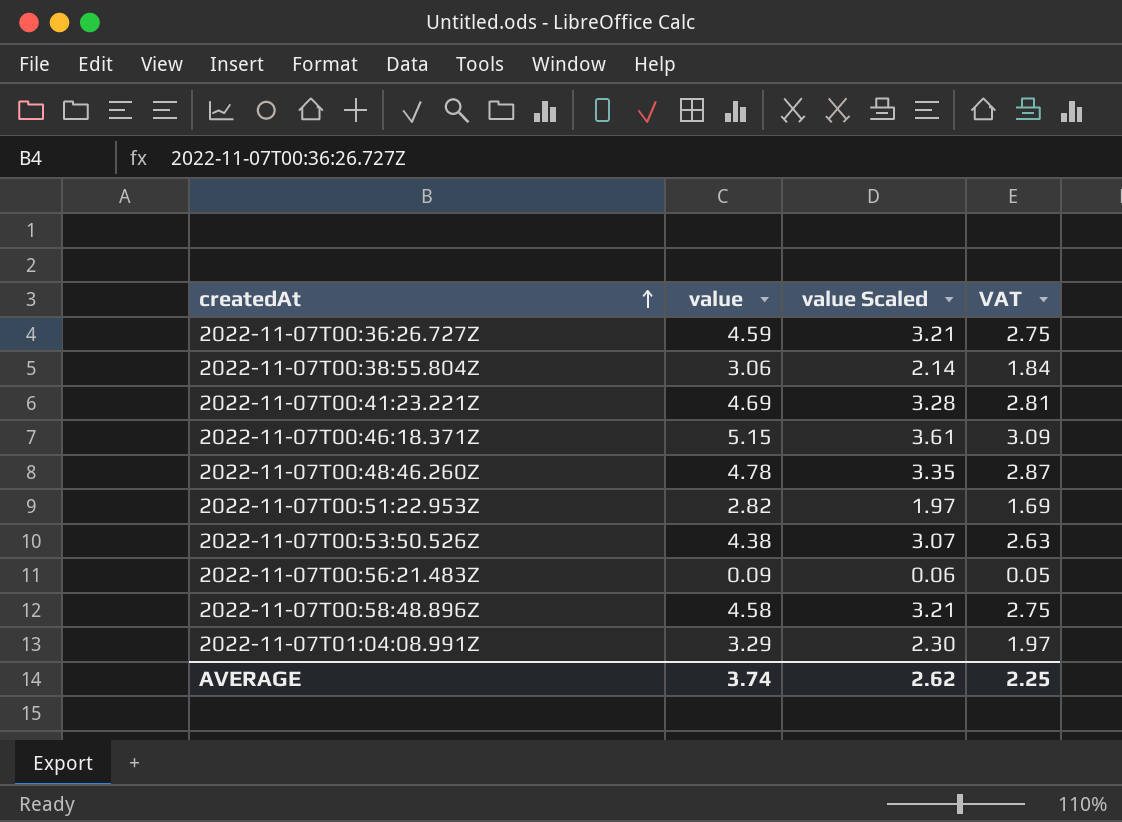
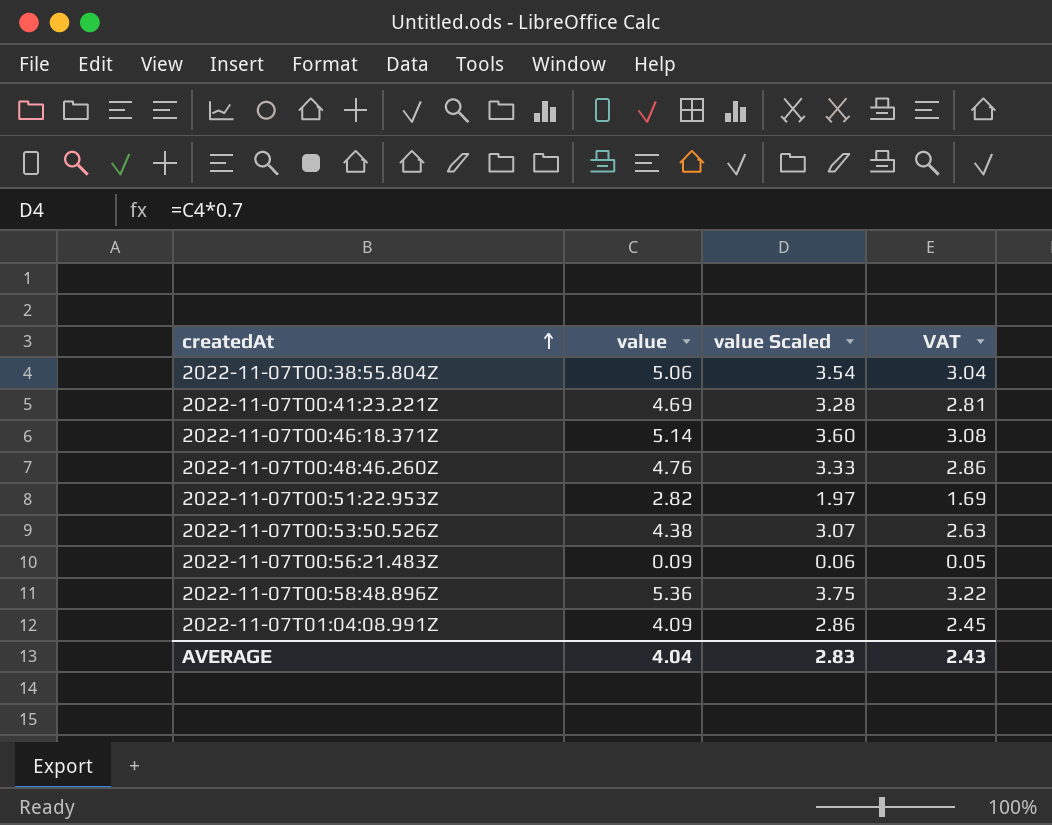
row 2022-11-07T00:36:26.727Z: 4.59 | 3.21 | 2.75 -> none
2022-11-07T00:38:55.804Z | value: 3.06 -> 5.06
2022-11-07T00:38:55.804Z | value Scaled: 2.14 -> 3.54
2022-11-07T00:38:55.804Z | VAT: 1.84 -> 3.04
2022-11-07T00:46:18.371Z | value: 5.15 -> 5.14
2022-11-07T00:46:18.371Z | value Scaled: 3.61 -> 3.60
2022-11-07T00:46:18.371Z | VAT: 3.09 -> 3.08
2022-11-07T00:48:46.260Z | value: 4.78 -> 4.76
2022-11-07T00:48:46.260Z | value Scaled: 3.35 -> 3.33
2022-11-07T00:48:46.260Z | VAT: 2.87 -> 2.86
2022-11-07T00:58:48.896Z | value: 4.58 -> 5.36
2022-11-07T00:58:48.896Z | value Scaled: 3.21 -> 3.75
2022-11-07T00:58:48.896Z | VAT: 2.75 -> 3.22
2022-11-07T01:04:08.991Z | value: 3.29 -> 4.09
2022-11-07T01:04:08.991Z | value Scaled: 2.30 -> 2.86
2022-11-07T01:04:08.991Z | VAT: 1.97 -> 2.45
AVERAGE | value: 3.74 -> 4.04
AVERAGE | value Scaled: 2.62 -> 2.83
AVERAGE | VAT: 2.25 -> 2.43

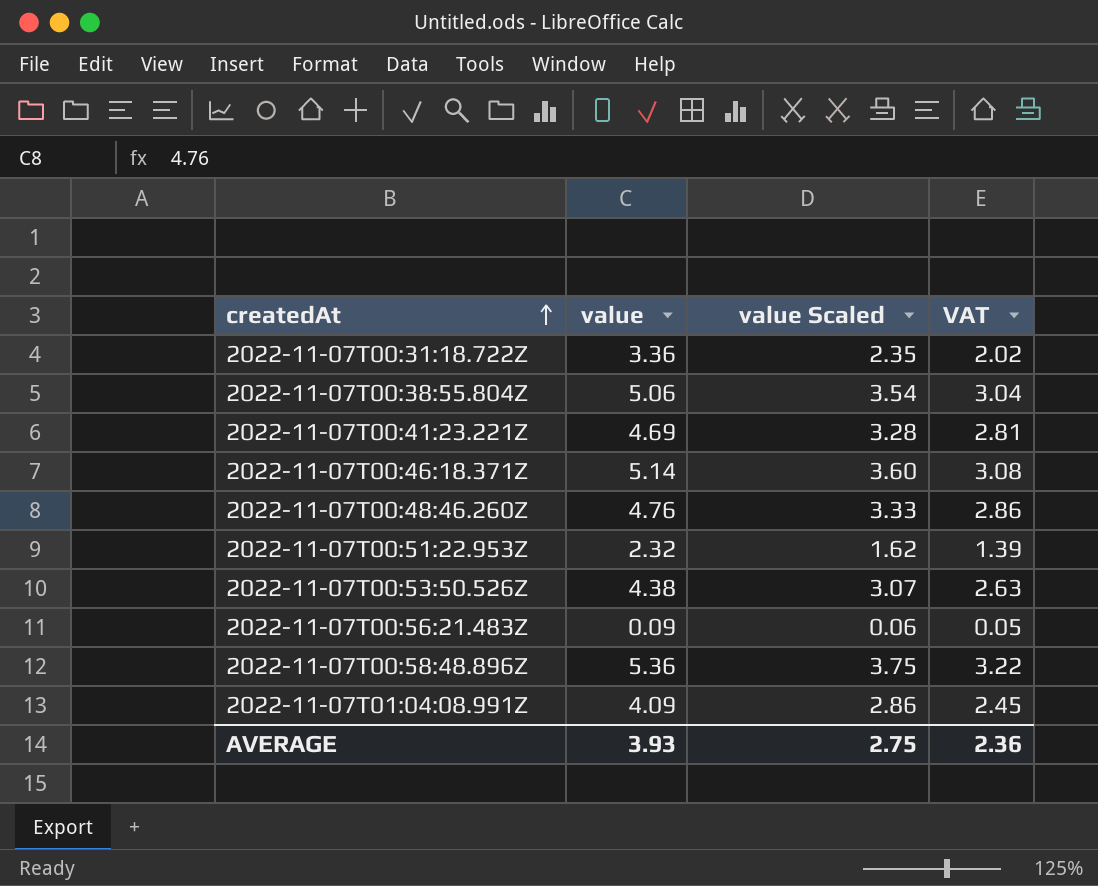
row 2022-11-07T00:31:18.722Z: none -> 3.36 | 2.35 | 2.02
2022-11-07T00:51:22.953Z | value: 2.82 -> 2.32
2022-11-07T00:51:22.953Z | value Scaled: 1.97 -> 1.62
2022-11-07T00:51:22.953Z | VAT: 1.69 -> 1.39
AVERAGE | value: 4.04 -> 3.93
AVERAGE | value Scaled: 2.83 -> 2.75
AVERAGE | VAT: 2.43 -> 2.36

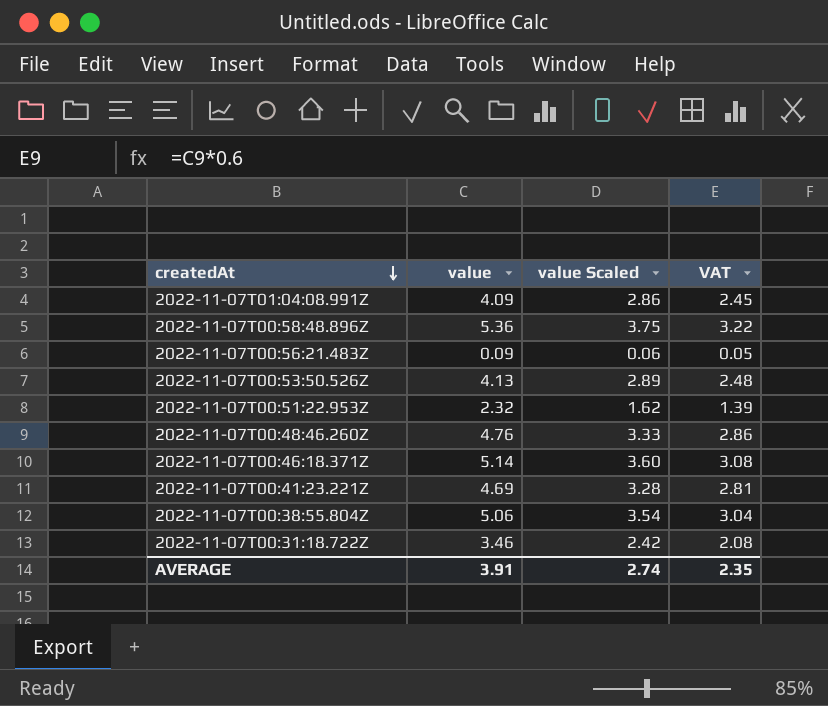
row order: createdAt ascending -> createdAt descending
2022-11-07T00:53:50.526Z | value: 4.38 -> 4.13
2022-11-07T00:53:50.526Z | value Scaled: 3.07 -> 2.89
2022-11-07T00:53:50.526Z | VAT: 2.63 -> 2.48
2022-11-07T00:31:18.722Z | value: 3.36 -> 3.46
2022-11-07T00:31:18.722Z | value Scaled: 2.35 -> 2.42
2022-11-07T00:31:18.722Z | VAT: 2.02 -> 2.08
AVERAGE | value: 3.93 -> 3.91
AVERAGE | value Scaled: 2.75 -> 2.74
AVERAGE | VAT: 2.36 -> 2.35

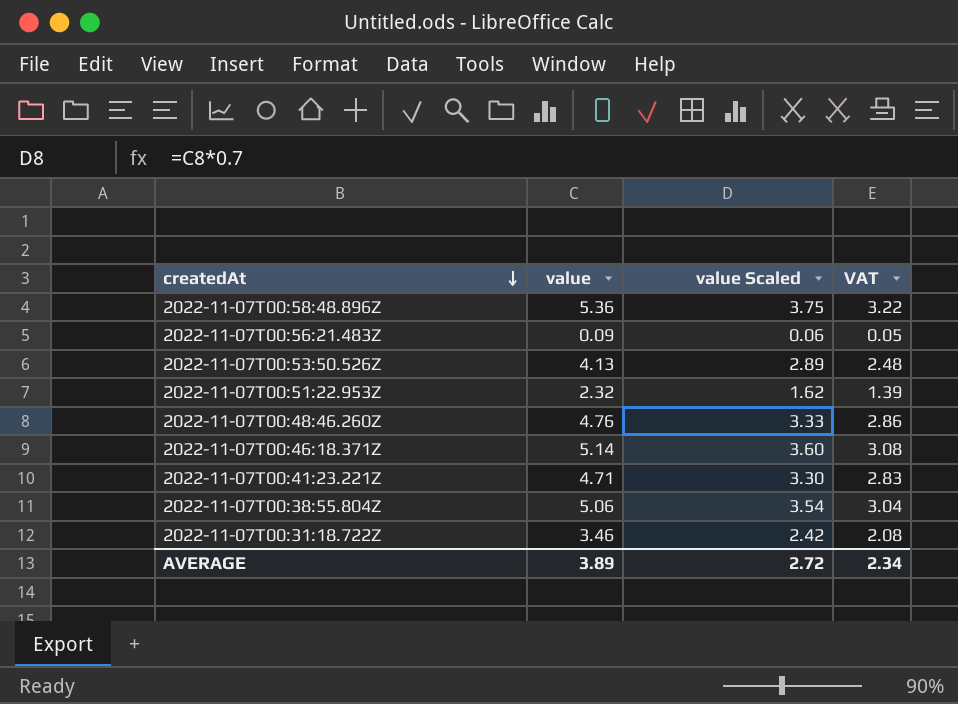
row 2022-11-07T01:04:08.991Z: 4.09 | 2.86 | 2.45 -> none
2022-11-07T00:41:23.221Z | value: 4.69 -> 4.71
2022-11-07T00:41:23.221Z | value Scaled: 3.28 -> 3.30
2022-11-07T00:41:23.221Z | VAT: 2.81 -> 2.83
AVERAGE | value: 3.91 -> 3.89
AVERAGE | value Scaled: 2.74 -> 2.72
AVERAGE | VAT: 2.35 -> 2.34

